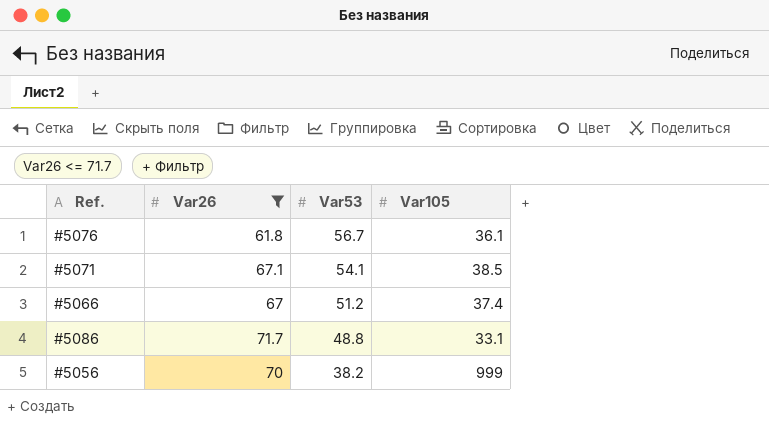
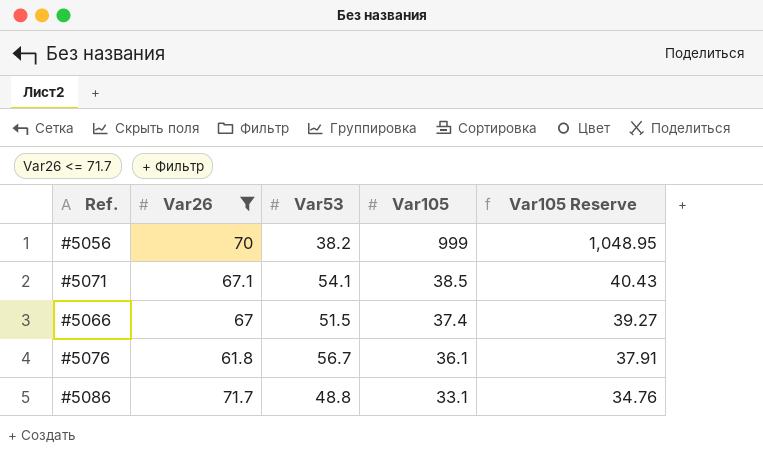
row order: Var53 descending -> Var105 descending
column Var105 Reserve | formula: none -> [Var105] * 1.05
#5066 | Var53: 51.2 -> 51.5

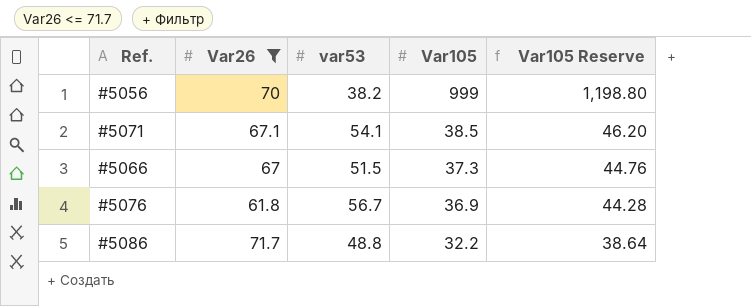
column name: Var53 -> var53
column Var105 Reserve | formula: [Var105] * 1.05 -> [Var105] * 1.2
#5066 | Var105: 37.4 -> 37.3
#5076 | Var105: 36.1 -> 36.9
#5086 | Var105: 33.1 -> 32.2

